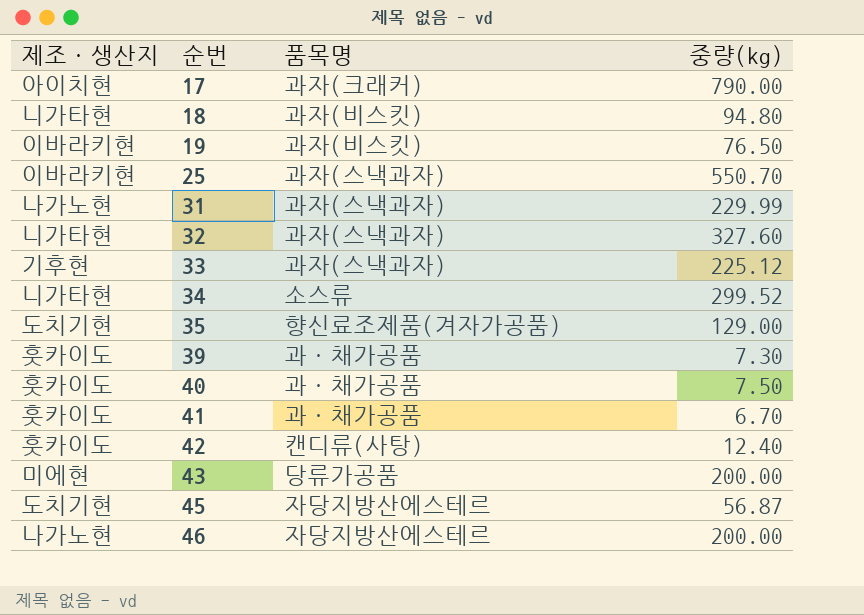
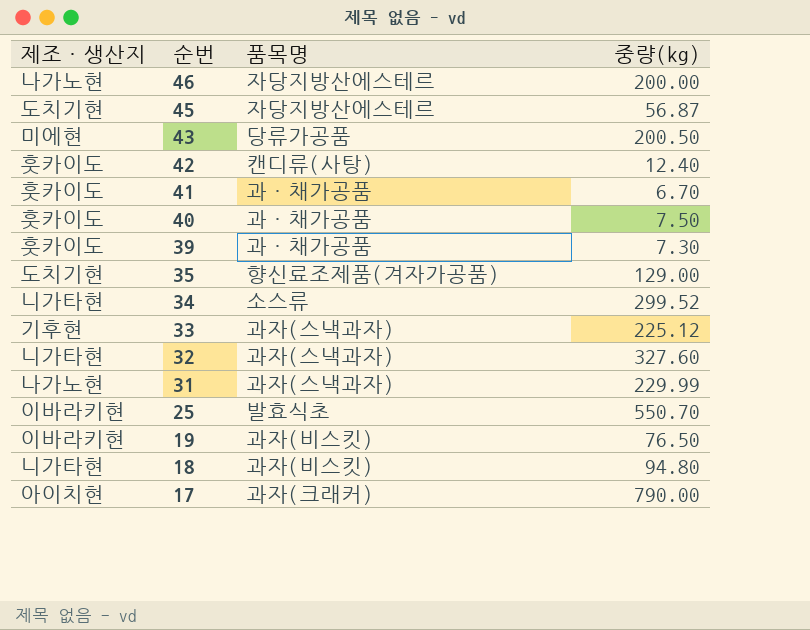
row order: 순번 ascending -> 순번 descending
43 | 중량(kg): 200.00 -> 200.50
25 | 품목명: 과자(스낵과자) -> 발효식초

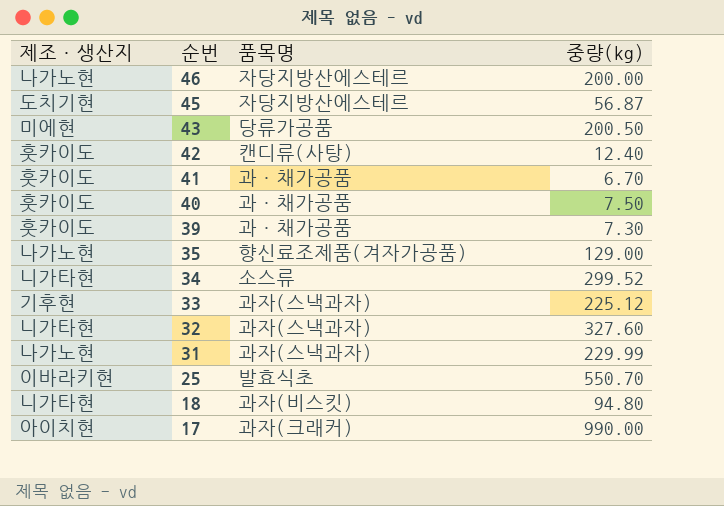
row 19: 이바라키현 | 과자(비스킷) | 76.50 -> none
35 | 제조·생산지: 도치기현 -> 나가노현
17 | 중량(kg): 790.00 -> 990.00

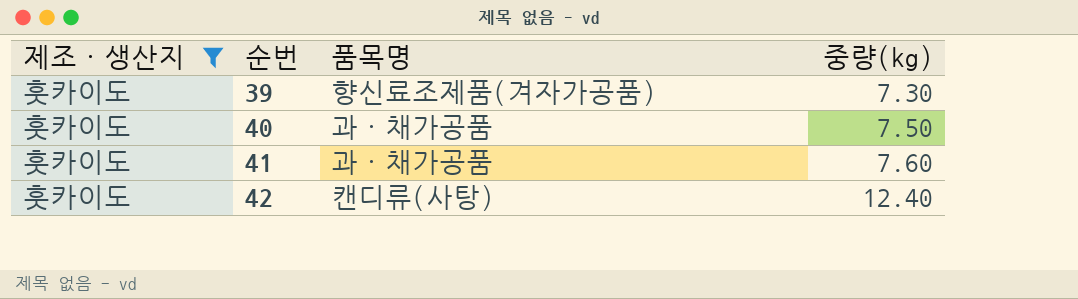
filter: none -> 제조·생산지 = 훗카이도
row order: 순번 descending -> 순번 ascending
39 | 품목명: 과·채가공품 -> 향신료조제품(겨자가공품)
41 | 중량(kg): 6.70 -> 7.60

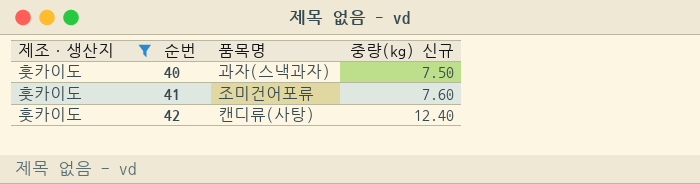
column name: 중량(kg) -> 중량(kg) 신규
row 39: 훗카이도 | 향신료조제품(겨자가공품) | 7.30 -> none
40 | 품목명: 과·채가공품 -> 과자(스낵과자)
41 | 품목명: 과·채가공품 -> 조미건어포류

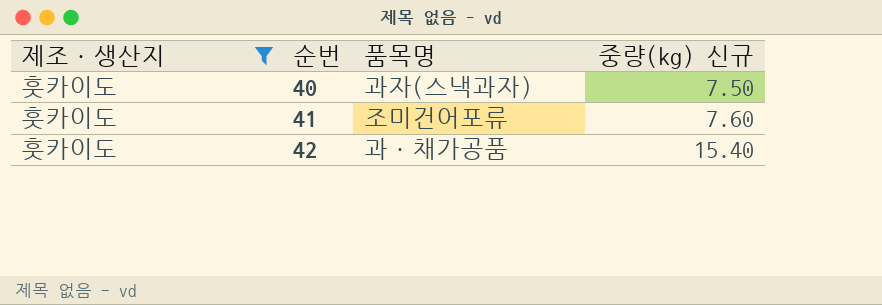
42 | 품목명: 캔디류(사탕) -> 과·채가공품
42 | 중량(kg) 신규: 12.40 -> 15.40

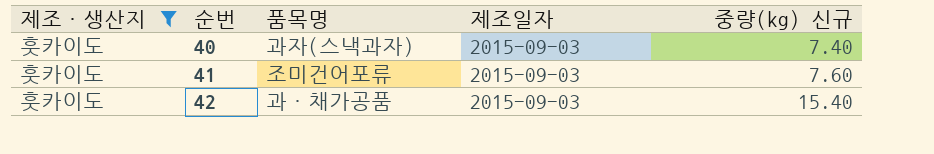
column 제조일자 | position: none -> 4
40 | 중량(kg) 신규: 7.50 -> 7.40

